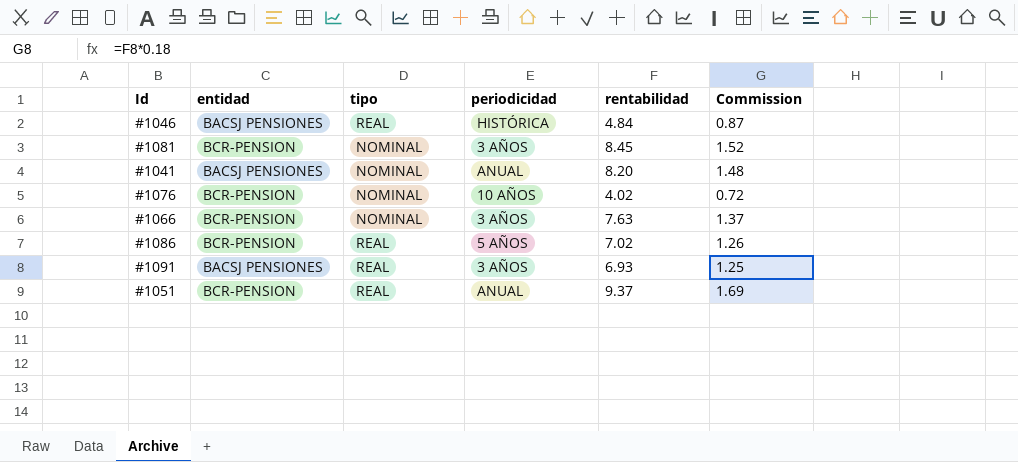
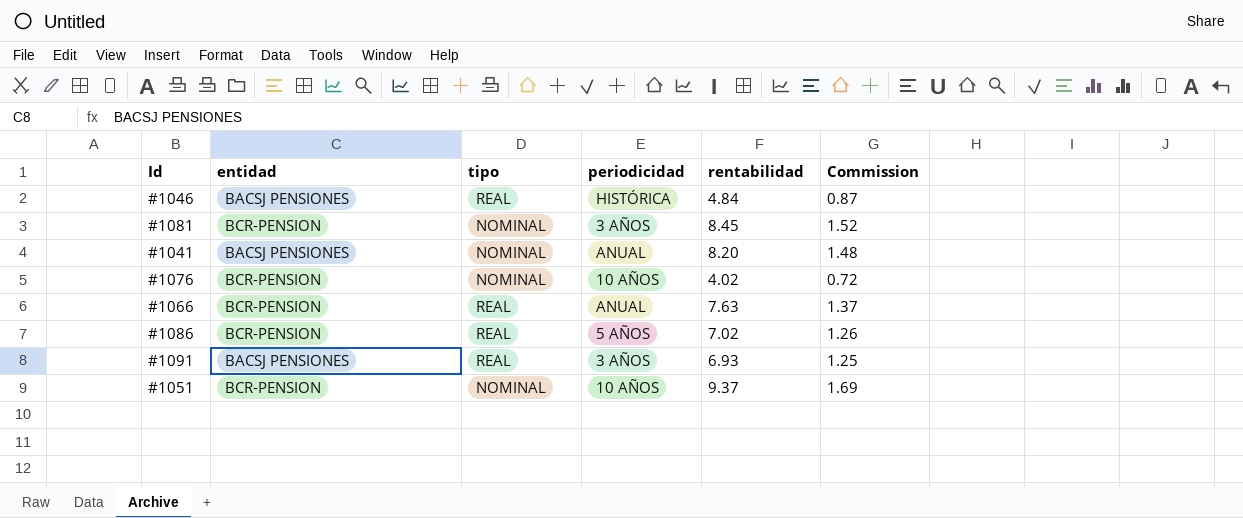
#1066 | tipo: NOMINAL -> REAL
#1066 | periodicidad: 3 AÑOS -> ANUAL
#1051 | tipo: REAL -> NOMINAL
#1051 | periodicidad: ANUAL -> 10 AÑOS

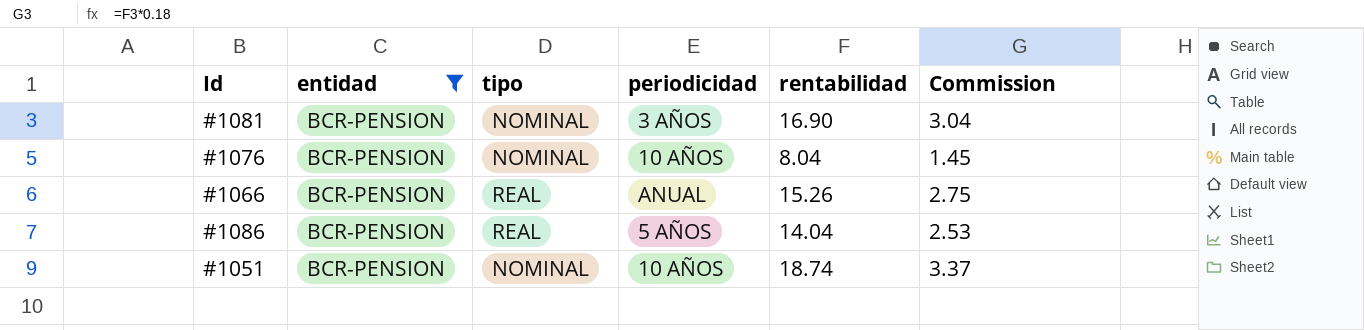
filter: none -> entidad = BCR-PENSION
#1081 | rentabilidad: 8.45 -> 16.90
#1081 | Commission: 1.52 -> 3.04
#1076 | rentabilidad: 4.02 -> 8.04
#1076 | Commission: 0.72 -> 1.45
#1066 | rentabilidad: 7.63 -> 15.26
#1066 | Commission: 1.37 -> 2.75
#1086 | rentabilidad: 7.02 -> 14.04
#1086 | Commission: 1.26 -> 2.53
#1051 | rentabilidad: 9.37 -> 18.74
#1051 | Commission: 1.69 -> 3.37

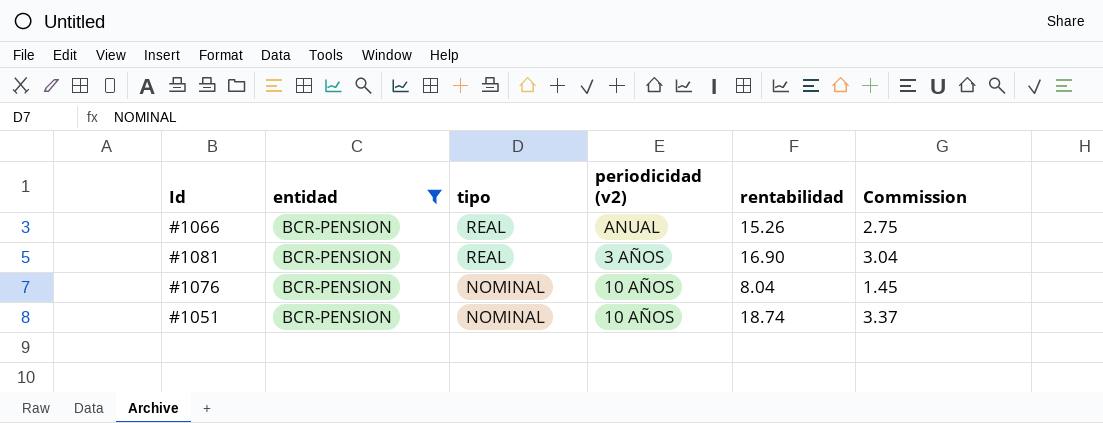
row order: none -> tipo descending
column name: periodicidad -> periodicidad (v2)
row #1086: BCR-PENSION | REAL | 5 AÑOS | 14.04 | 2.53 -> none
#1081 | tipo: NOMINAL -> REAL

